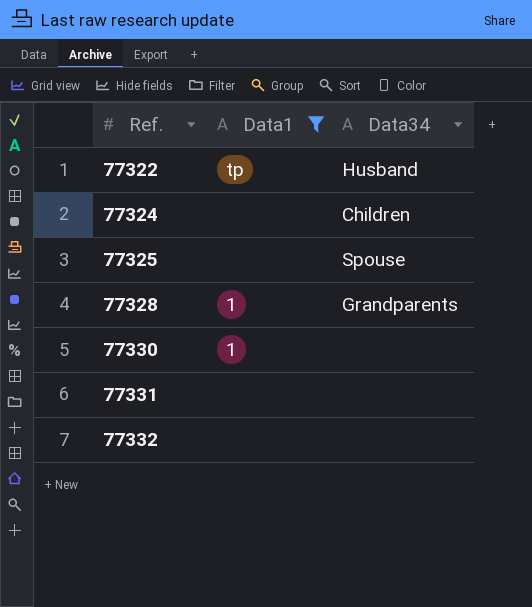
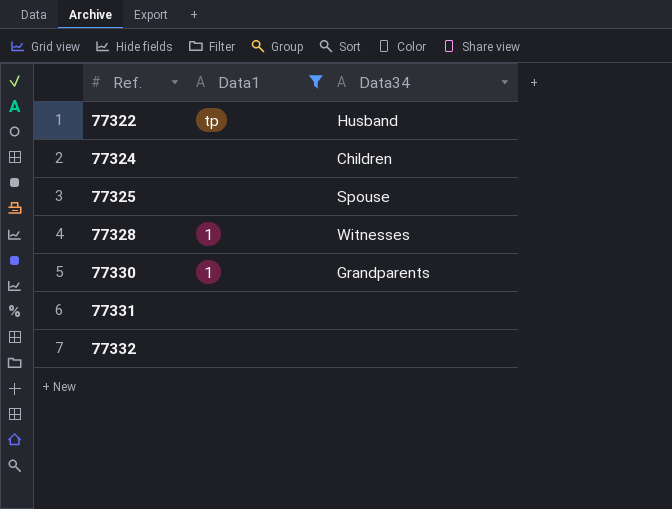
77328 | Data34: Grandparents -> Witnesses
77330 | Data34: none -> Grandparents

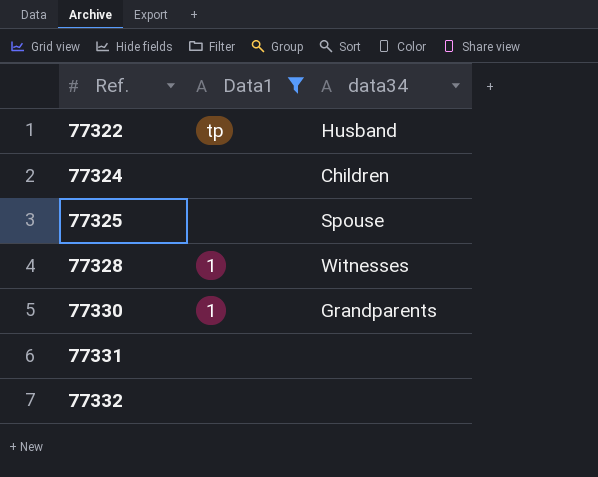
column name: Data34 -> data34

